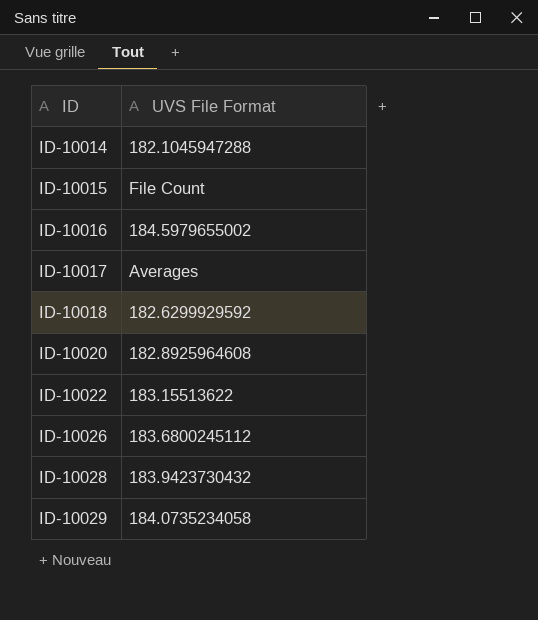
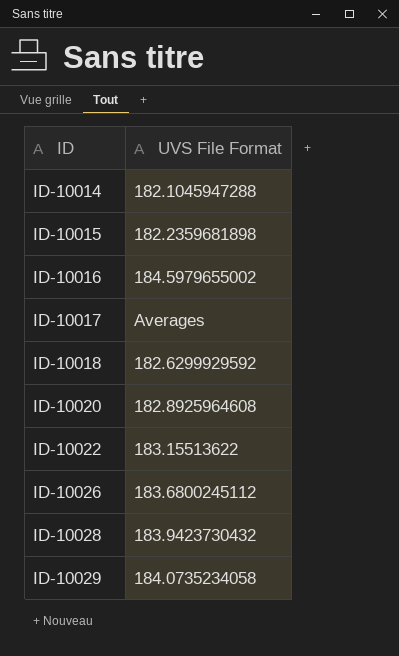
ID-10015 | UVS File Format: File Count -> 182.2359681898

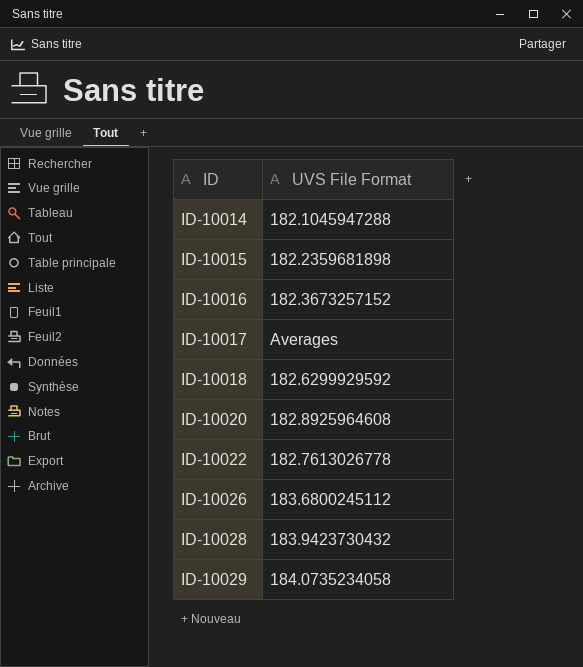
ID-10016 | UVS File Format: 184.5979655002 -> 182.3673257152
ID-10022 | UVS File Format: 183.15513622 -> 182.7613026778

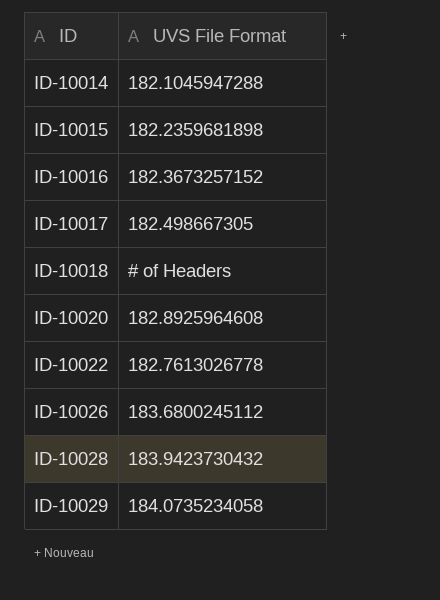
ID-10017 | UVS File Format: Averages -> 182.498667305
ID-10018 | UVS File Format: 182.6299929592 -> # of Headers

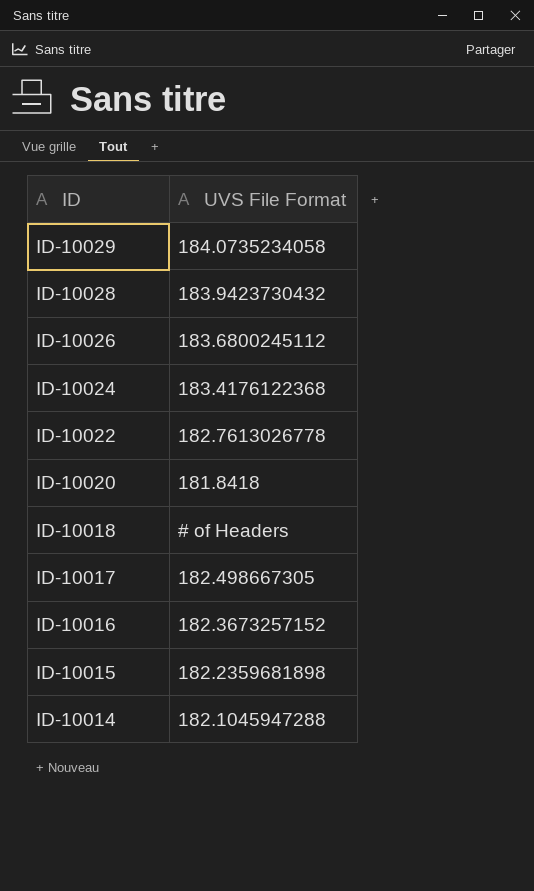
row order: ID ascending -> ID descending
row ID-10024: none -> 183.4176122368
ID-10020 | UVS File Format: 182.8925964608 -> 181.8418

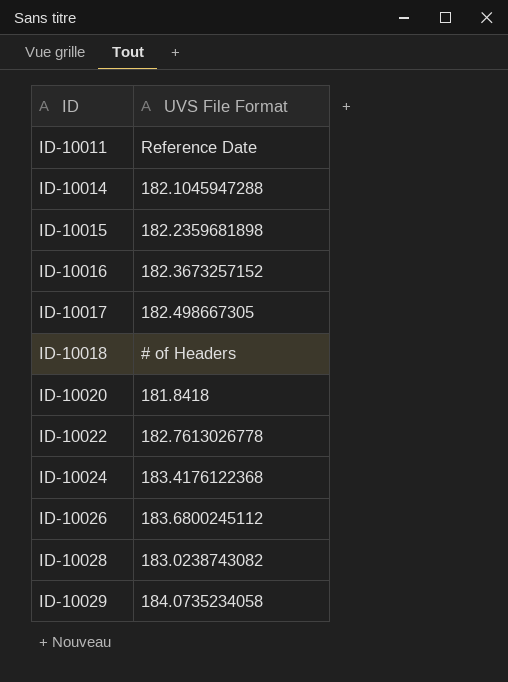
row order: ID descending -> ID ascending
row ID-10011: none -> Reference Date
ID-10028 | UVS File Format: 183.9423730432 -> 183.0238743082

